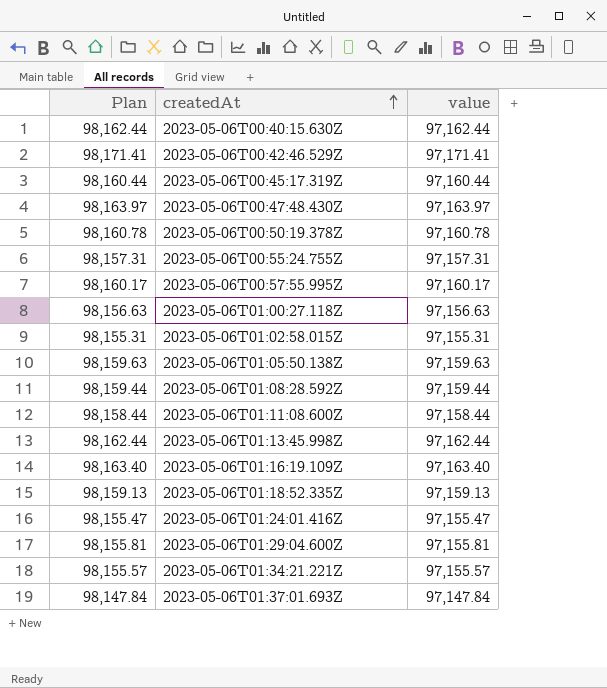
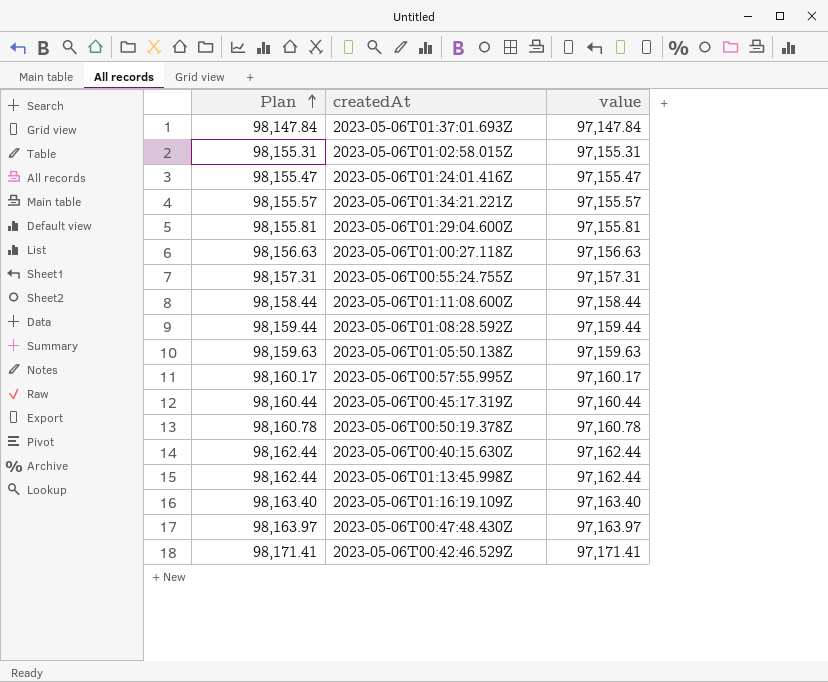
row order: createdAt ascending -> Plan ascending
row 2023-05-06T01:18:52.335Z: 98,159.13 | 97,159.13 -> none

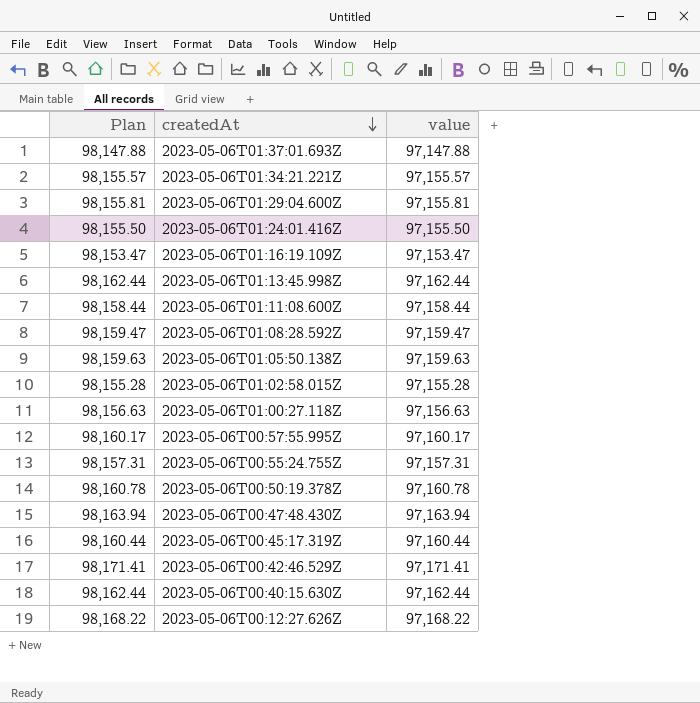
row order: Plan ascending -> createdAt descending
2023-05-06T01:37:01.693Z | Plan: 98,147.84 -> 98,147.88
2023-05-06T01:37:01.693Z | value: 97,147.84 -> 97,147.88
2023-05-06T01:24:01.416Z | Plan: 98,155.47 -> 98,155.50
2023-05-06T01:24:01.416Z | value: 97,155.47 -> 97,155.50
2023-05-06T01:16:19.109Z | Plan: 98,163.40 -> 98,153.47
2023-05-06T01:16:19.109Z | value: 97,163.40 -> 97,153.47
2023-05-06T01:08:28.592Z | Plan: 98,159.44 -> 98,159.47
2023-05-06T01:08:28.592Z | value: 97,159.44 -> 97,159.47
2023-05-06T01:02:58.015Z | Plan: 98,155.31 -> 98,155.28
2023-05-06T01:02:58.015Z | value: 97,155.31 -> 97,155.28
2023-05-06T00:47:48.430Z | Plan: 98,163.97 -> 98,163.94
2023-05-06T00:47:48.430Z | value: 97,163.97 -> 97,163.94
row 2023-05-06T00:12:27.626Z: none -> 98,168.22 | 97,168.22

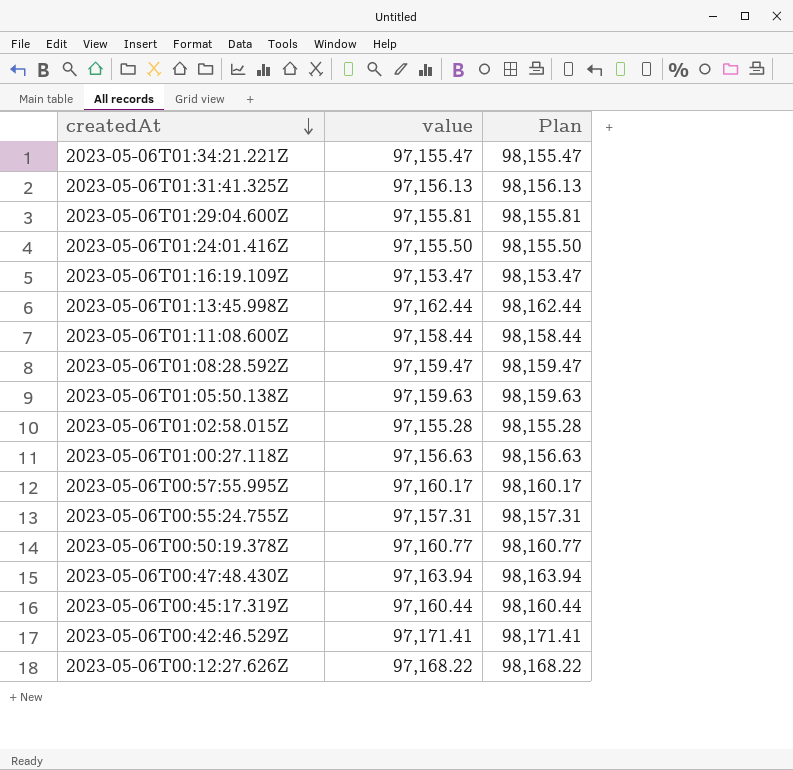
column Plan | position: 1 -> 3
row 2023-05-06T01:37:01.693Z: 98,147.88 | 97,147.88 -> none
row 2023-05-06T00:40:15.630Z: 98,162.44 | 97,162.44 -> none
2023-05-06T01:34:21.221Z | value: 97,155.57 -> 97,155.47
2023-05-06T01:34:21.221Z | Plan: 98,155.57 -> 98,155.47
row 2023-05-06T01:31:41.325Z: none -> 97,156.13 | 98,156.13
2023-05-06T00:50:19.378Z | value: 97,160.78 -> 97,160.77
2023-05-06T00:50:19.378Z | Plan: 98,160.78 -> 98,160.77

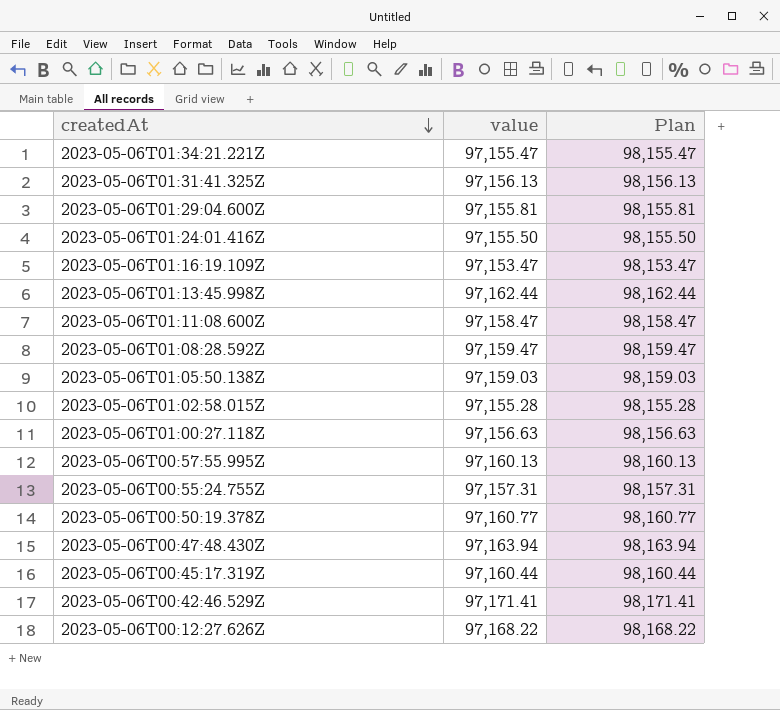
2023-05-06T01:11:08.600Z | value: 97,158.44 -> 97,158.47
2023-05-06T01:11:08.600Z | Plan: 98,158.44 -> 98,158.47
2023-05-06T01:05:50.138Z | value: 97,159.63 -> 97,159.03
2023-05-06T01:05:50.138Z | Plan: 98,159.63 -> 98,159.03
2023-05-06T00:57:55.995Z | value: 97,160.17 -> 97,160.13
2023-05-06T00:57:55.995Z | Plan: 98,160.17 -> 98,160.13

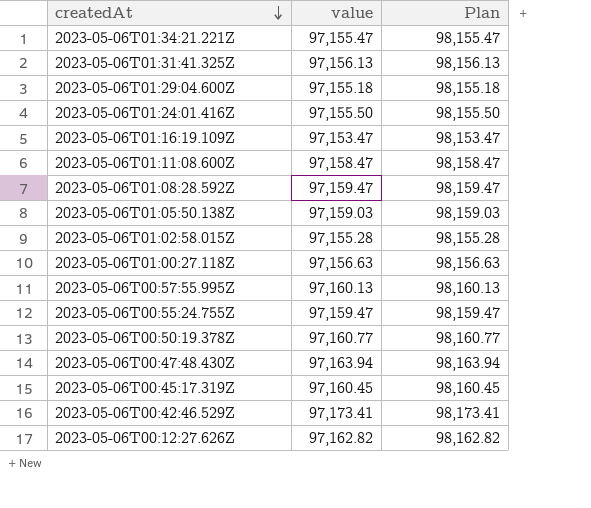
row 2023-05-06T01:13:45.998Z: 97,162.44 | 98,162.44 -> none
2023-05-06T01:29:04.600Z | value: 97,155.81 -> 97,155.18
2023-05-06T01:29:04.600Z | Plan: 98,155.81 -> 98,155.18
2023-05-06T00:55:24.755Z | value: 97,157.31 -> 97,159.47
2023-05-06T00:55:24.755Z | Plan: 98,157.31 -> 98,159.47
2023-05-06T00:45:17.319Z | value: 97,160.44 -> 97,160.45
2023-05-06T00:45:17.319Z | Plan: 98,160.44 -> 98,160.45
2023-05-06T00:42:46.529Z | value: 97,171.41 -> 97,173.41
2023-05-06T00:42:46.529Z | Plan: 98,171.41 -> 98,173.41
2023-05-06T00:12:27.626Z | value: 97,168.22 -> 97,162.82
2023-05-06T00:12:27.626Z | Plan: 98,168.22 -> 98,162.82

